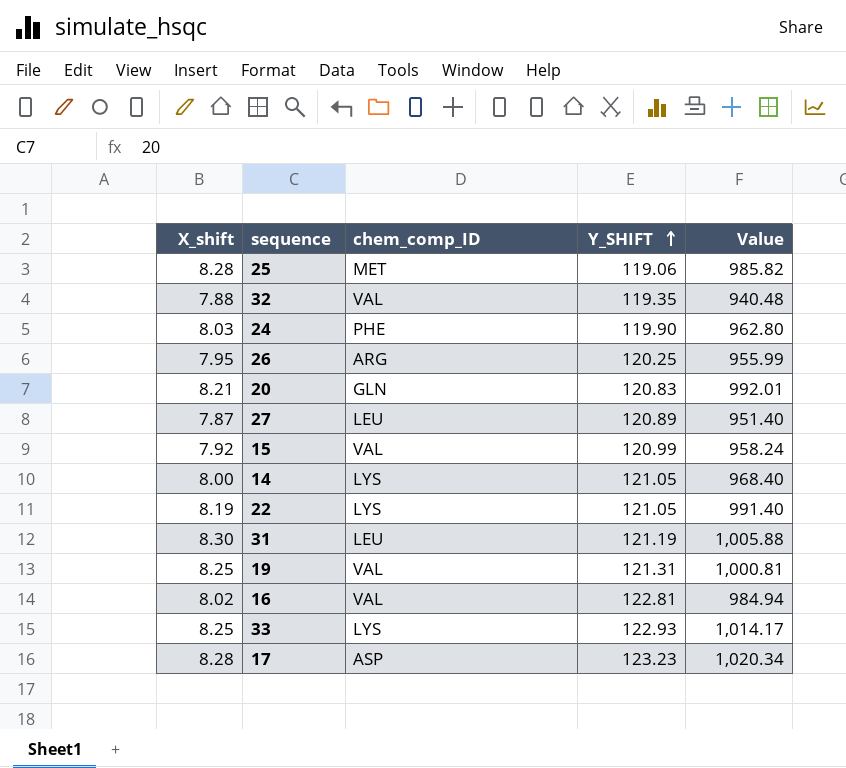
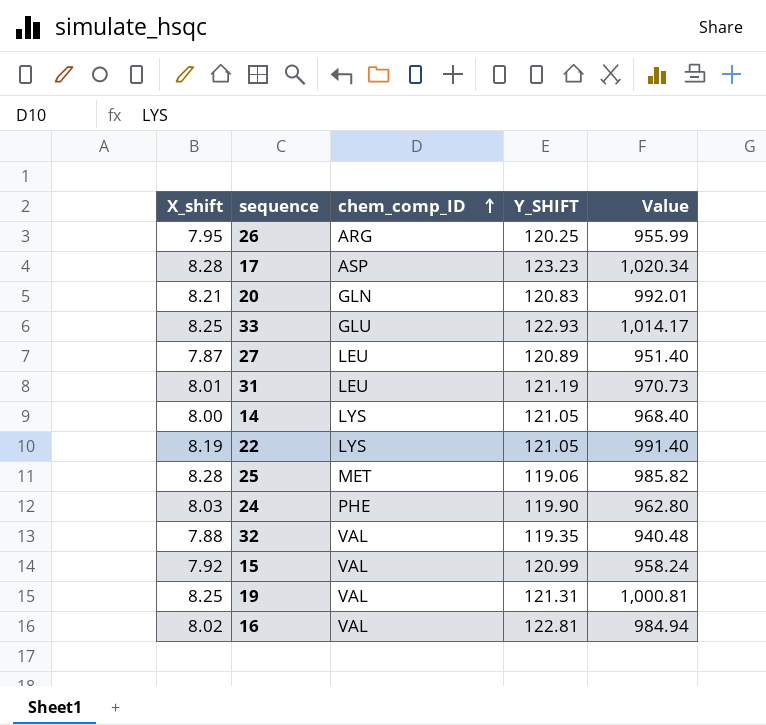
row order: Y_SHIFT ascending -> chem_comp_ID ascending
33 | chem_comp_ID: LYS -> GLU
31 | X_shift: 8.30 -> 8.01
31 | Value: 1,005.88 -> 970.73

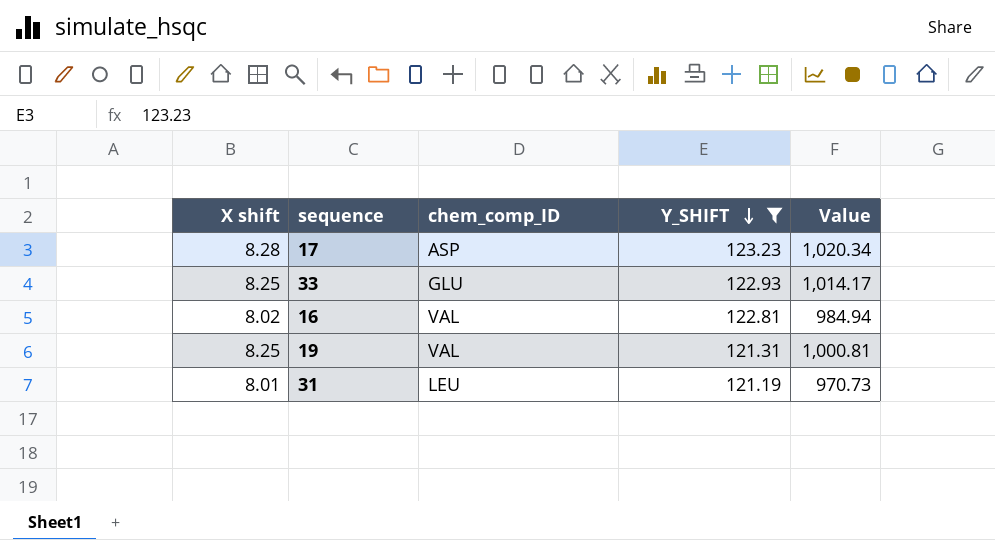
filter: none -> Y_SHIFT >= 121.19
row order: chem_comp_ID ascending -> Y_SHIFT descending
column name: X_shift -> X shift

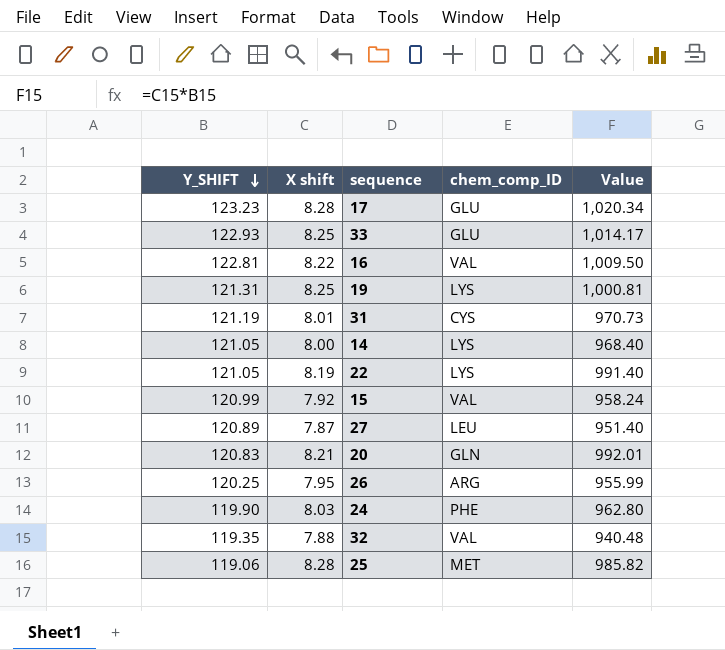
filter: Y_SHIFT >= 121.19 -> none
column Y_SHIFT | position: 4 -> 1
17 | chem_comp_ID: ASP -> GLU
16 | X shift: 8.02 -> 8.22
16 | Value: 984.94 -> 1,009.50
19 | chem_comp_ID: VAL -> LYS
31 | chem_comp_ID: LEU -> CYS

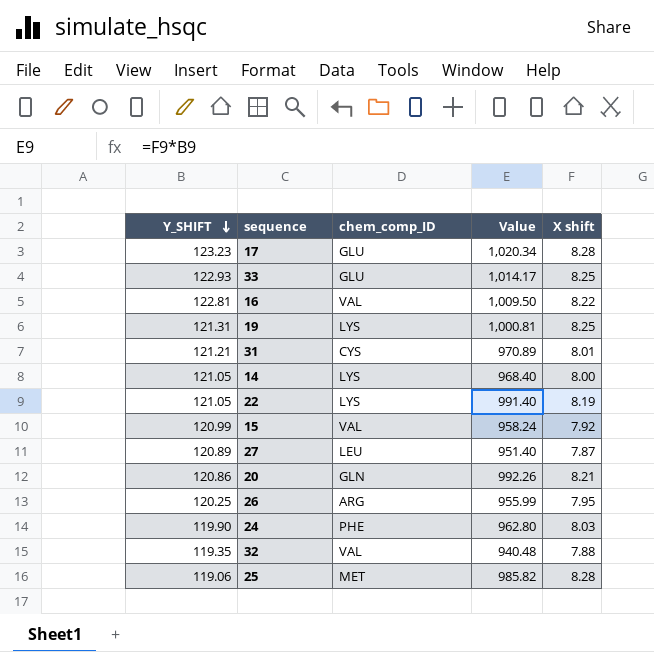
column X shift | position: 2 -> 5
31 | Y_SHIFT: 121.19 -> 121.21
31 | Value: 970.73 -> 970.89
20 | Y_SHIFT: 120.83 -> 120.86
20 | Value: 992.01 -> 992.26

